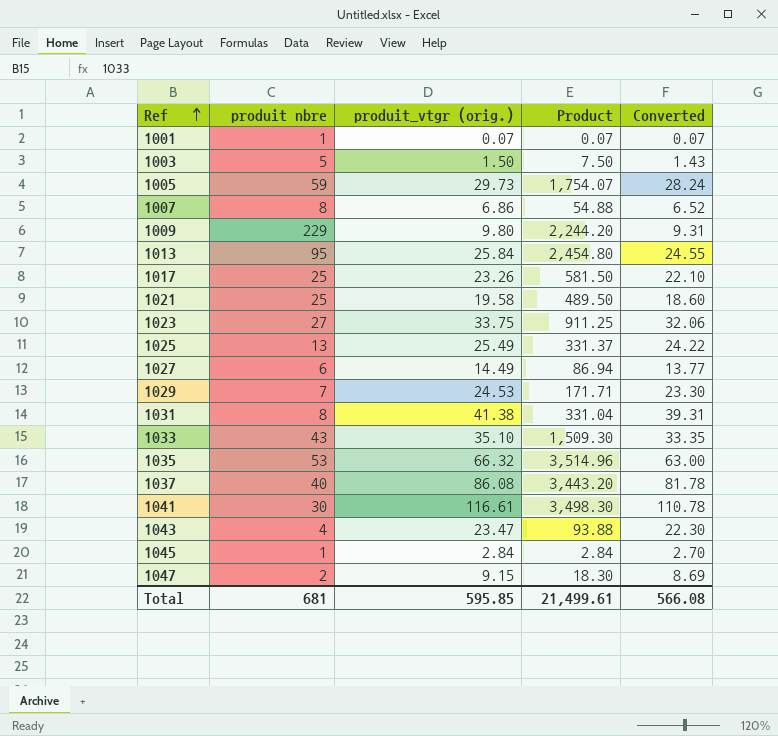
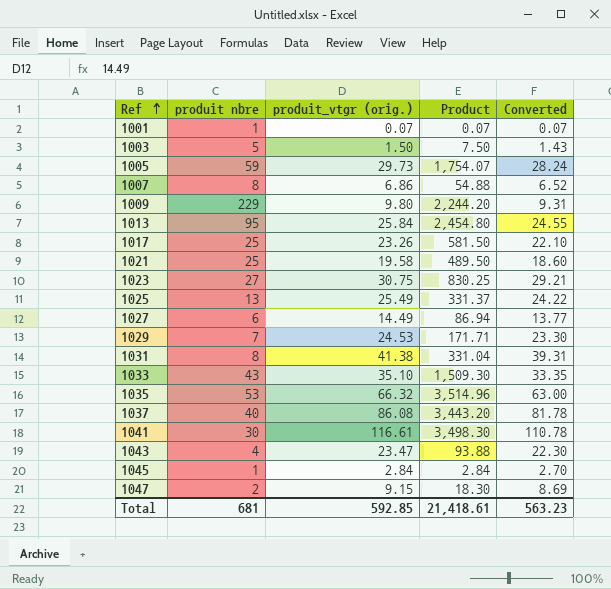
1023 | produit_vtgr (orig.): 33.75 -> 30.75
1023 | Product: 911.25 -> 830.25
1023 | Converted: 32.06 -> 29.21
Total | produit_vtgr (orig.): 595.85 -> 592.85
Total | Product: 21,499.61 -> 21,418.61
Total | Converted: 566.08 -> 563.23

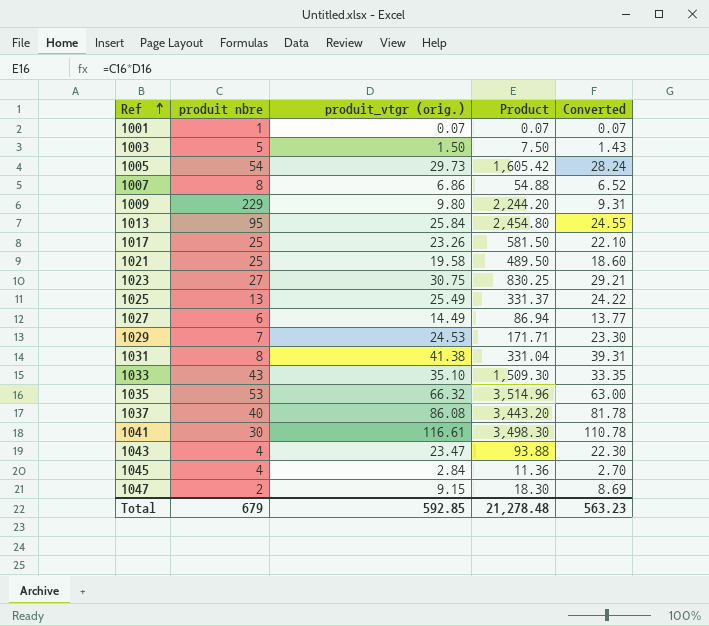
1005 | produit nbre: 59 -> 54
1005 | Product: 1,754.07 -> 1,605.42
1045 | produit nbre: 1 -> 4
1045 | Product: 2.84 -> 11.36
Total | produit nbre: 681 -> 679
Total | Product: 21,418.61 -> 21,278.48

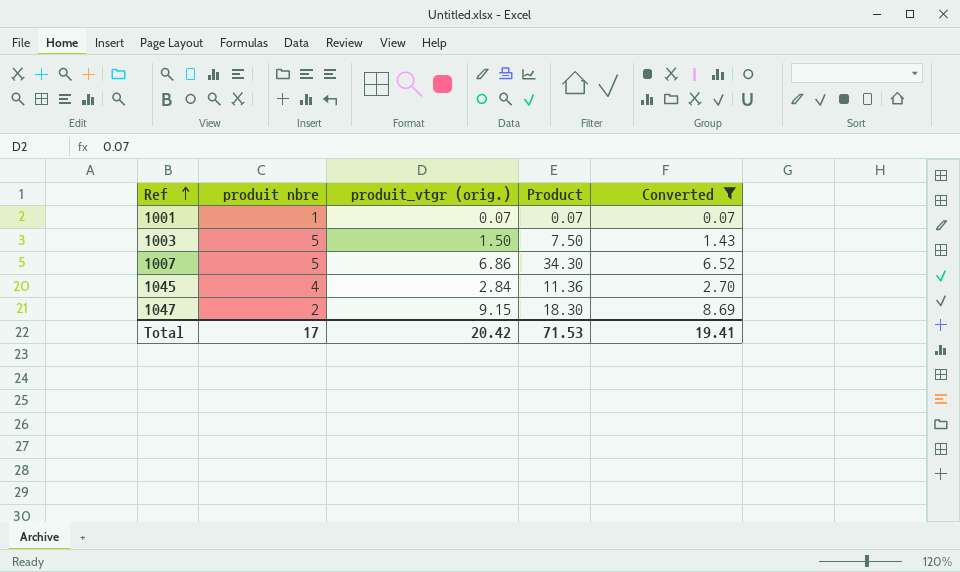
filter: none -> Converted <= 8.69
1007 | produit nbre: 8 -> 5
1007 | Product: 54.88 -> 34.30
Total | produit nbre: 679 -> 17
Total | produit_vtgr (orig.): 592.85 -> 20.42
Total | Product: 21,278.48 -> 71.53
Total | Converted: 563.23 -> 19.41

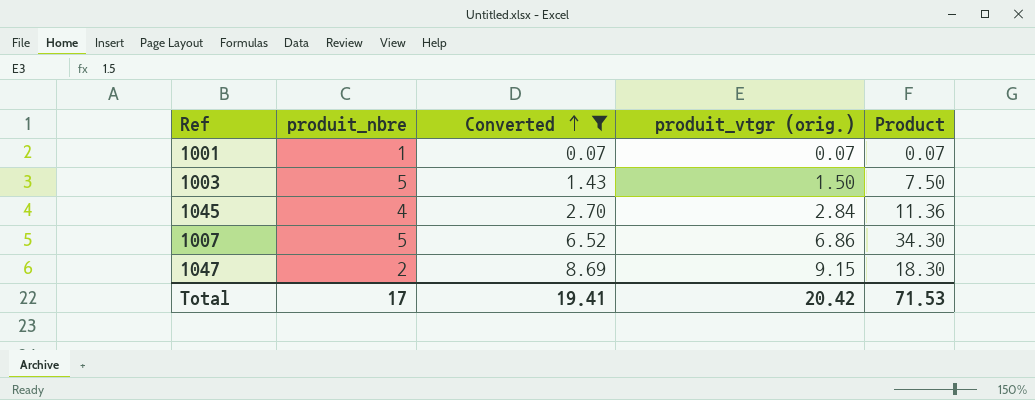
row order: Ref ascending -> Converted ascending
column name: produit nbre -> produit_nbre
column Converted | position: 5 -> 3

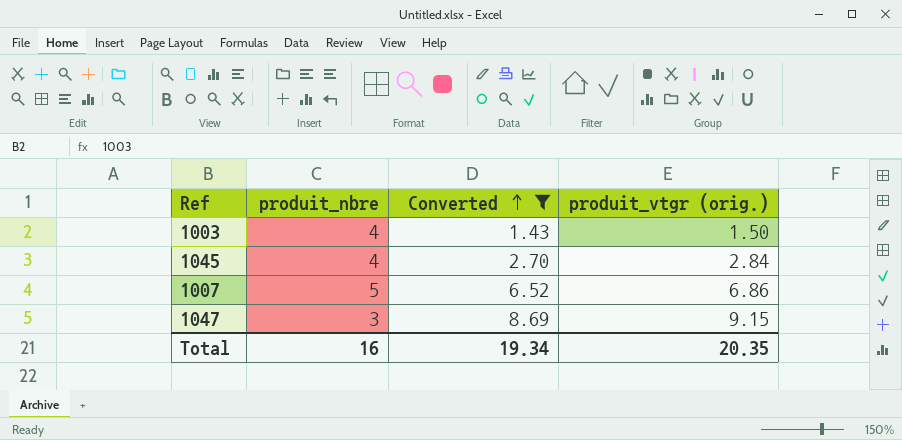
column Product | formula: [produit_nbre] * [produit_vtgr (orig.)] -> none
row 1001: 1 | 0.07 | 0.07 | 0.07 -> none
1003 | produit_nbre: 5 -> 4
1047 | produit_nbre: 2 -> 3
Total | produit_nbre: 17 -> 16
Total | Converted: 19.41 -> 19.34
Total | produit_vtgr (orig.): 20.42 -> 20.35

